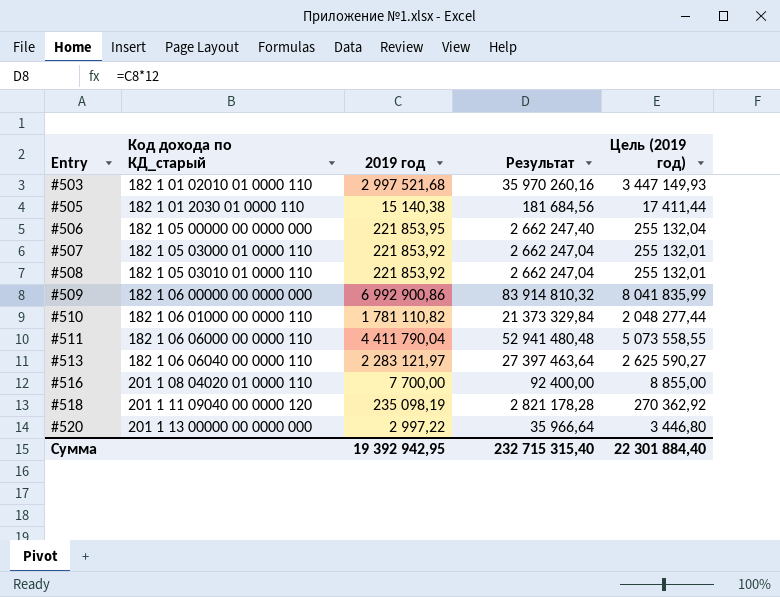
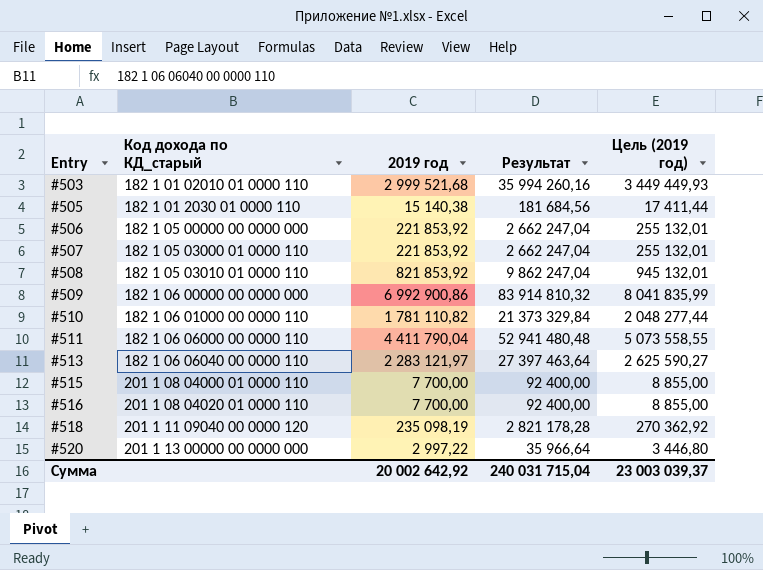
#503 | 2019 год: 2 997 521,68 -> 2 999 521,68
#503 | Результат: 35 970 260,16 -> 35 994 260,16
#503 | Цель (2019 год): 3 447 149,93 -> 3 449 449,93
#506 | 2019 год: 221 853,95 -> 221 853,92
#506 | Результат: 2 662 247,40 -> 2 662 247,04
#506 | Цель (2019 год): 255 132,04 -> 255 132,01
#508 | 2019 год: 221 853,92 -> 821 853,92
#508 | Результат: 2 662 247,04 -> 9 862 247,04
#508 | Цель (2019 год): 255 132,01 -> 945 132,01
row #515: none -> 201 1 08 04000 01 0000 110 | 7 700,00 | 92 400,00 | 8 855,00
Сумма | 2019 год: 19 392 942,95 -> 20 002 642,92
Сумма | Результат: 232 715 315,40 -> 240 031 715,04
Сумма | Цель (2019 год): 22 301 884,40 -> 23 003 039,37

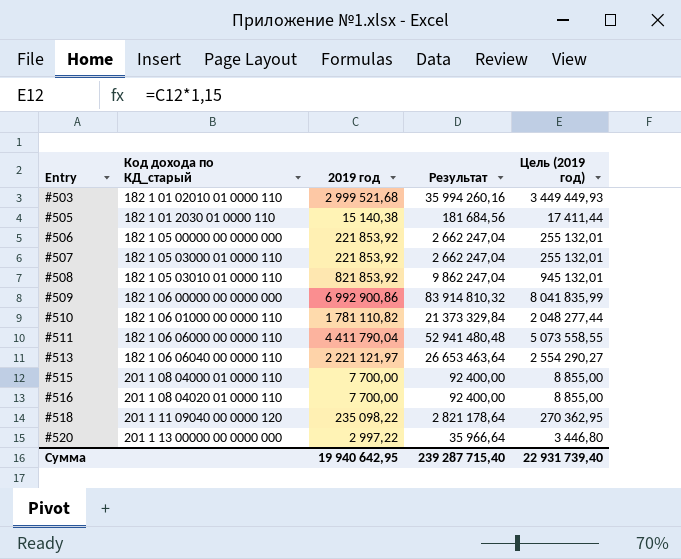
#513 | 2019 год: 2 283 121,97 -> 2 221 121,97
#513 | Результат: 27 397 463,64 -> 26 653 463,64
#513 | Цель (2019 год): 2 625 590,27 -> 2 554 290,27
#518 | 2019 год: 235 098,19 -> 235 098,22
#518 | Результат: 2 821 178,28 -> 2 821 178,64
#518 | Цель (2019 год): 270 362,92 -> 270 362,95
Сумма | 2019 год: 20 002 642,92 -> 19 940 642,95
Сумма | Результат: 240 031 715,04 -> 239 287 715,40
Сумма | Цель (2019 год): 23 003 039,37 -> 22 931 739,40

